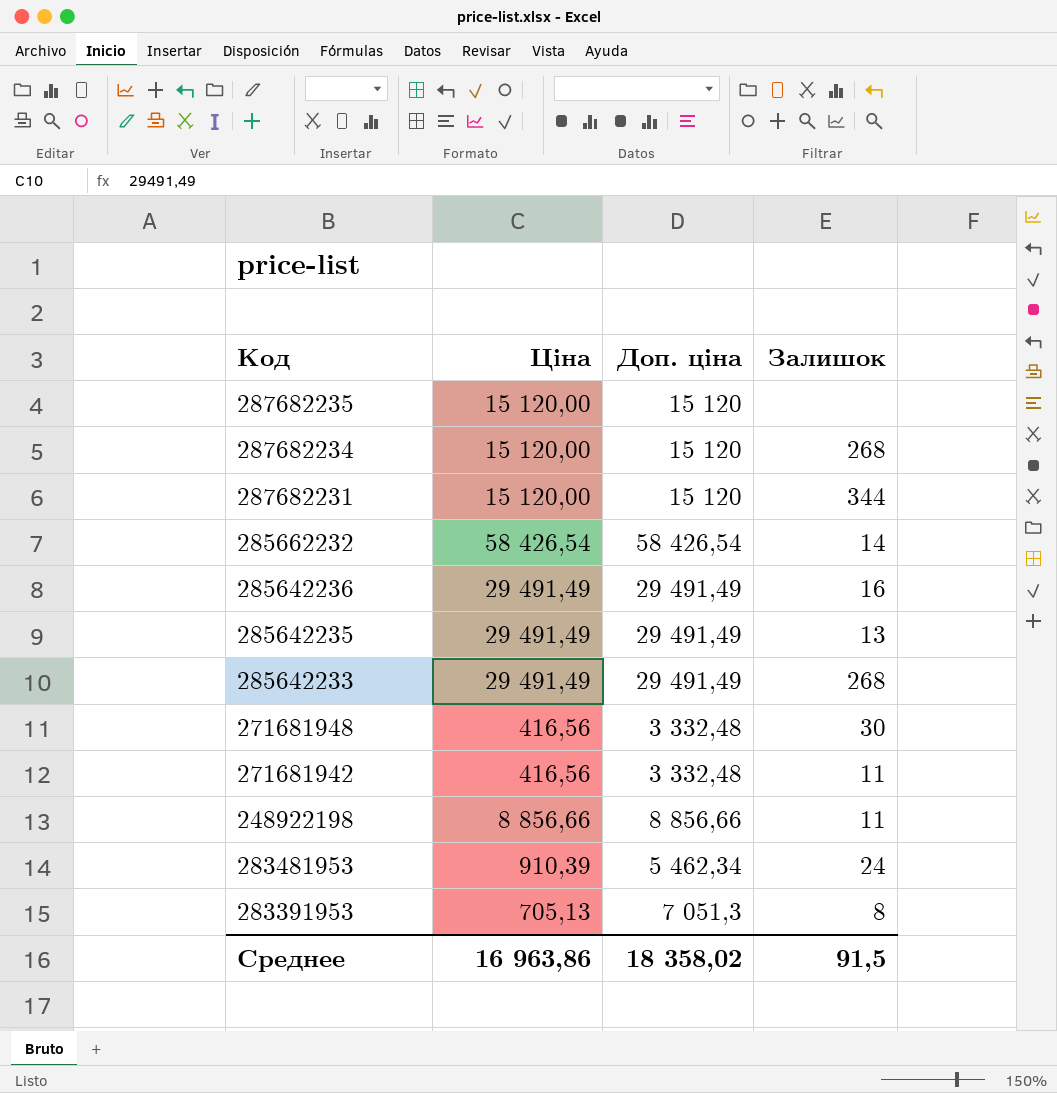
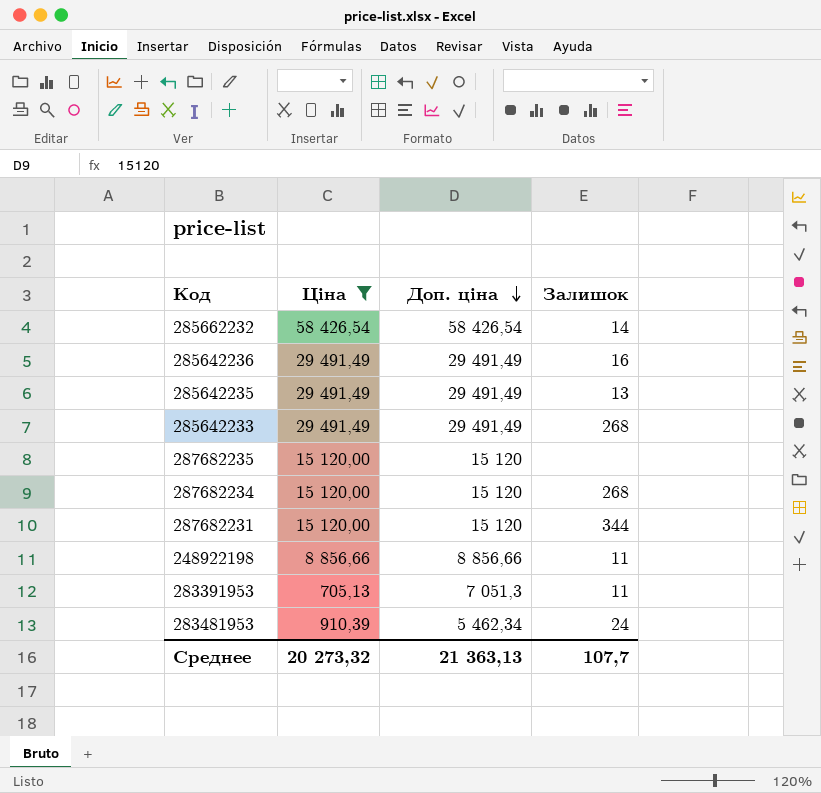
filter: none -> Ціна != 416,56
row order: none -> Доп. ціна descending
283391953 | Залишок: 8 -> 11
Среднее | Ціна: 16 963,86 -> 20 273,32
Среднее | Доп. ціна: 18 358,02 -> 21 363,13
Среднее | Залишок: 91,5 -> 107,7

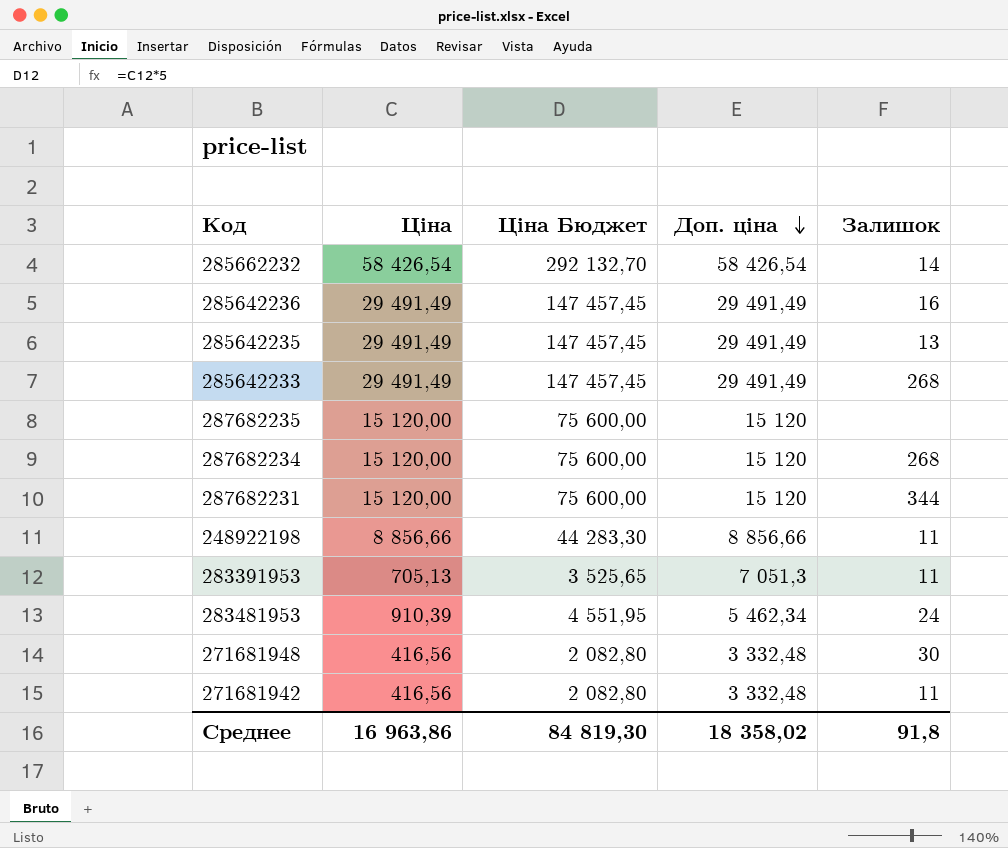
filter: Ціна != 416,56 -> none
column Ціна Бюджет | formula: none -> [Ціна] * 5
Среднее | Ціна: 20 273,32 -> 16 963,86
Среднее | Доп. ціна: 21 363,13 -> 18 358,02
Среднее | Залишок: 107,7 -> 91,8

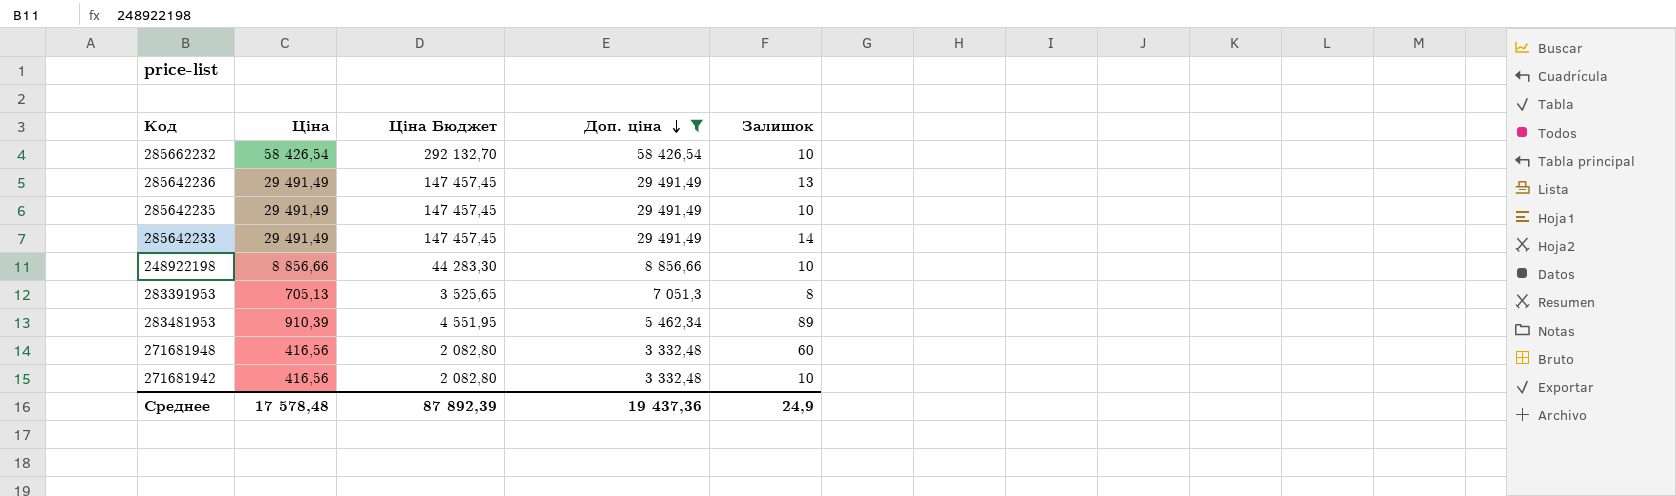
filter: none -> Доп. ціна != 15 120
285662232 | Залишок: 14 -> 10
285642236 | Залишок: 16 -> 13
285642235 | Залишок: 13 -> 10
285642233 | Залишок: 268 -> 14
248922198 | Залишок: 11 -> 10
283391953 | Залишок: 11 -> 8
283481953 | Залишок: 24 -> 89
271681948 | Залишок: 30 -> 60
271681942 | Залишок: 11 -> 10
Среднее | Ціна: 16 963,86 -> 17 578,48
Среднее | Ціна Бюджет: 84 819,30 -> 87 892,39
Среднее | Доп. ціна: 18 358,02 -> 19 437,36
Среднее | Залишок: 91,8 -> 24,9

